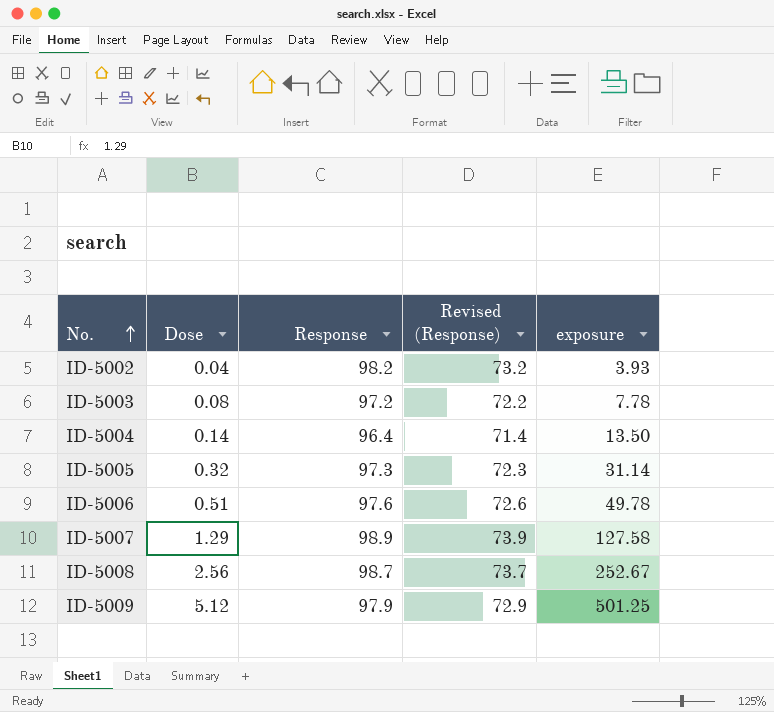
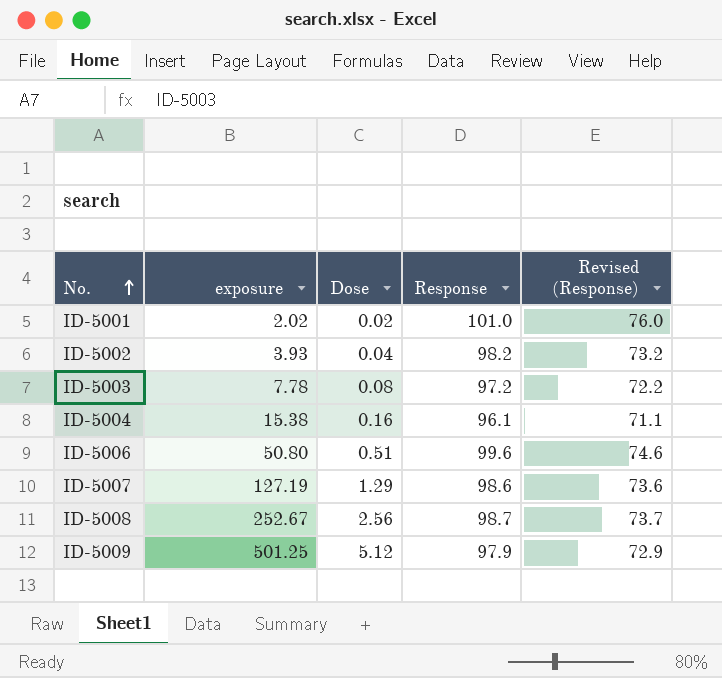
column exposure | position: 5 -> 2
row ID-5005: 0.32 | 97.3 | 72.3 | 31.14 -> none
row ID-5001: none -> 2.02 | 0.02 | 101.0 | 76.0
ID-5004 | exposure: 13.50 -> 15.38
ID-5004 | Dose: 0.14 -> 0.16
ID-5004 | Response: 96.4 -> 96.1
ID-5004 | Revised (Response): 71.4 -> 71.1
ID-5006 | exposure: 49.78 -> 50.80
ID-5006 | Response: 97.6 -> 99.6
ID-5006 | Revised (Response): 72.6 -> 74.6
ID-5007 | exposure: 127.58 -> 127.19
ID-5007 | Response: 98.9 -> 98.6
ID-5007 | Revised (Response): 73.9 -> 73.6

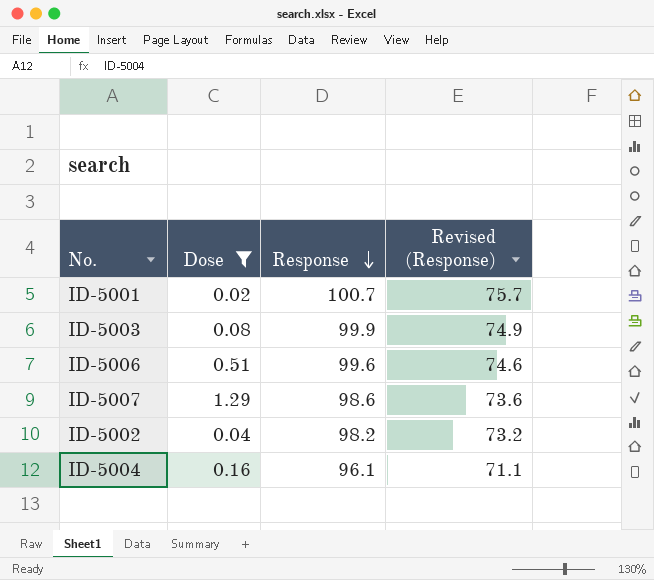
filter: none -> Dose <= 1.29
row order: No. ascending -> Response descending
column exposure | formula: [Dose] * [Response] -> none
ID-5001 | Response: 101.0 -> 100.7
ID-5001 | Revised (Response): 76.0 -> 75.7
ID-5003 | Response: 97.2 -> 99.9
ID-5003 | Revised (Response): 72.2 -> 74.9

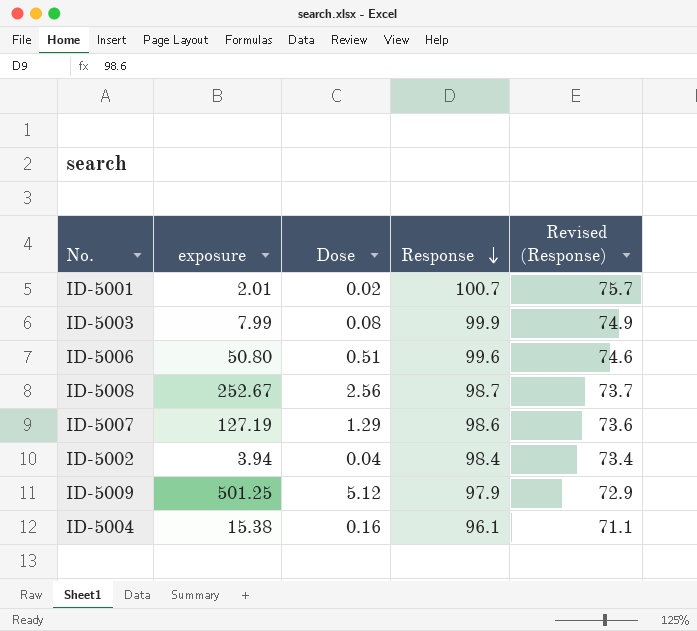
filter: Dose <= 1.29 -> none
column exposure | formula: none -> [Dose] * [Response]
ID-5002 | Response: 98.2 -> 98.4
ID-5002 | Revised (Response): 73.2 -> 73.4

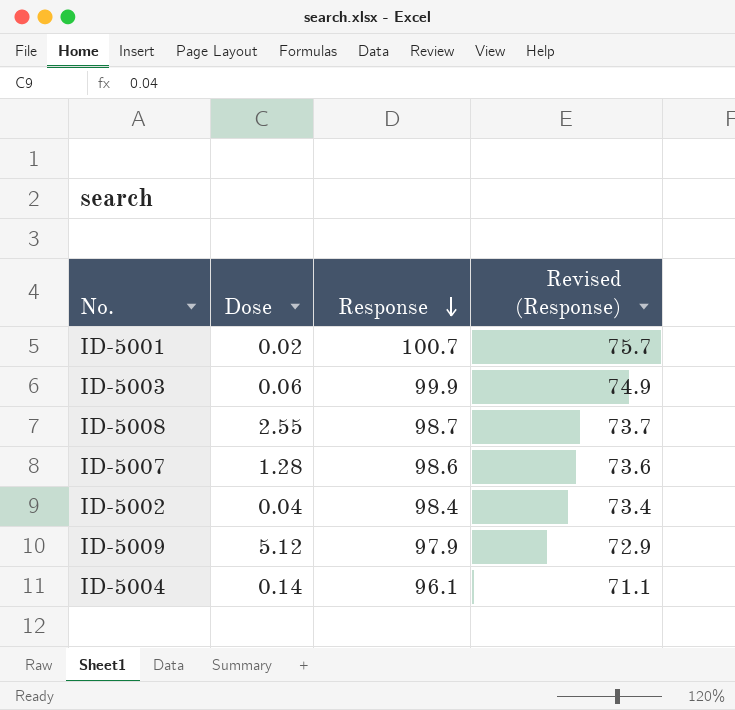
column exposure | formula: [Dose] * [Response] -> none
row ID-5006: 50.80 | 0.51 | 99.6 | 74.6 -> none
ID-5003 | Dose: 0.08 -> 0.06
ID-5008 | Dose: 2.56 -> 2.55
ID-5007 | Dose: 1.29 -> 1.28
ID-5004 | Dose: 0.16 -> 0.14

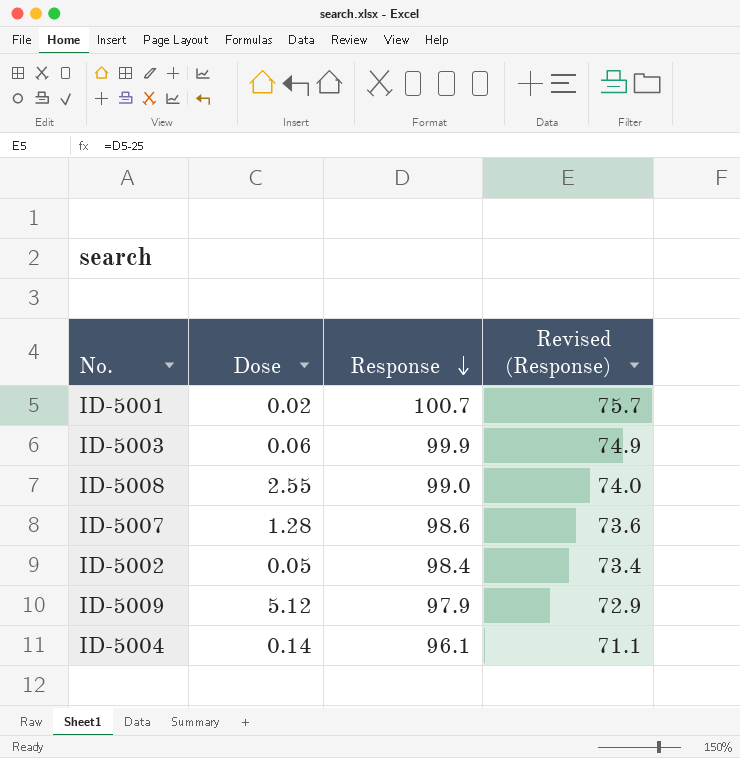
ID-5008 | Response: 98.7 -> 99.0
ID-5008 | Revised (Response): 73.7 -> 74.0
ID-5002 | Dose: 0.04 -> 0.05

